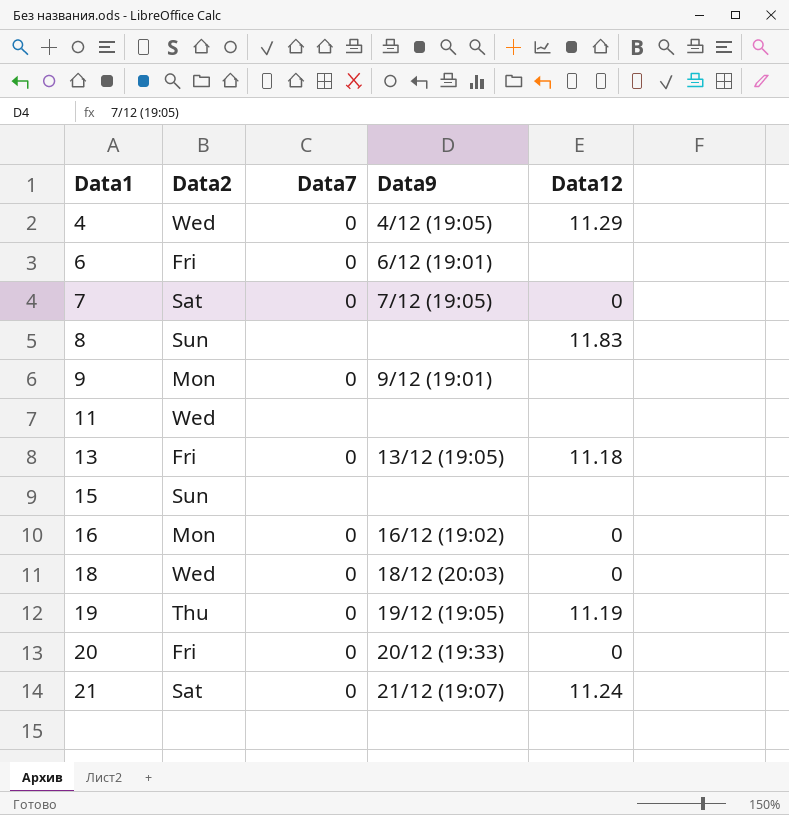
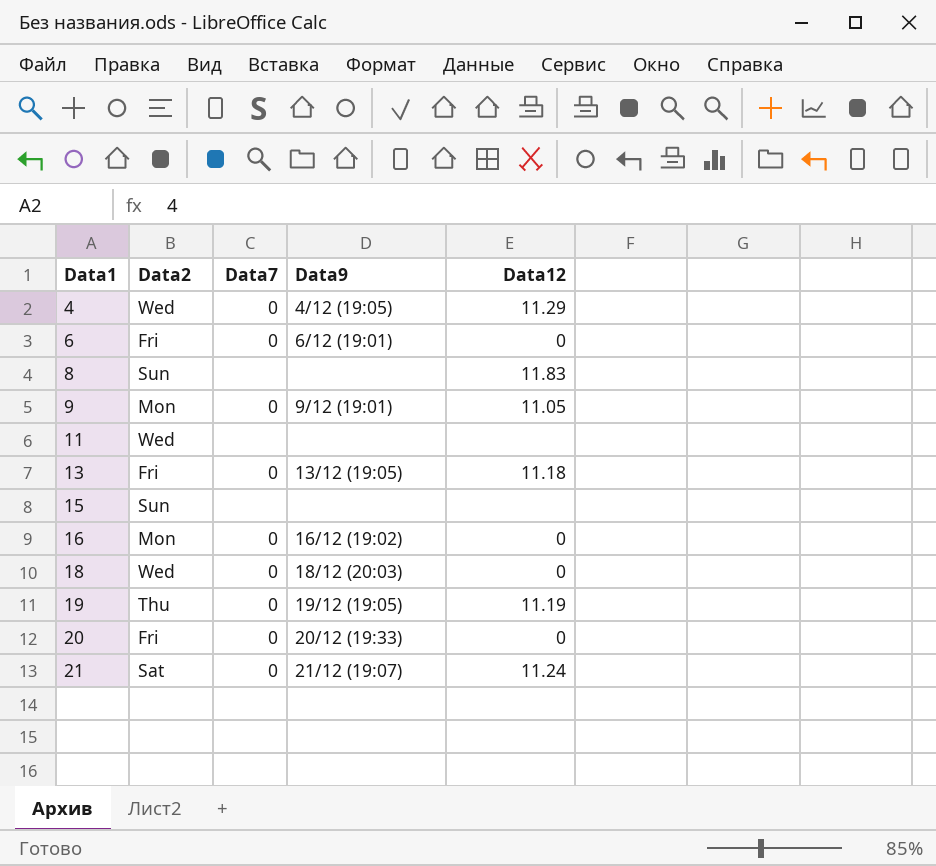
row 7: Sat | 0 | 7/12 (19:05) | 0 -> none
6 | Data12: none -> 0
9 | Data12: none -> 11.05

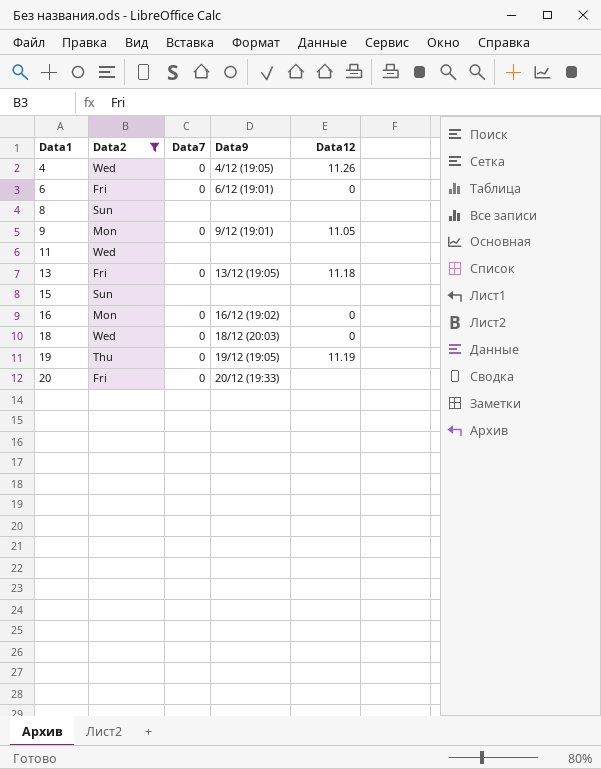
filter: none -> Data2 != Sat
4 | Data12: 11.29 -> 11.26
8 | Data12: 11.83 -> none
20 | Data12: 0 -> none

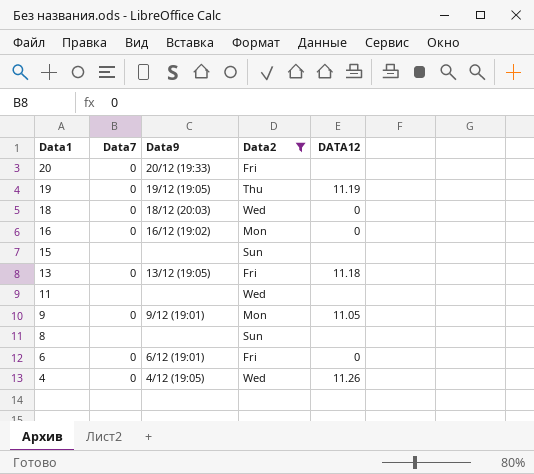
row order: Data1 ascending -> Data1 descending
column Data2 | position: 2 -> 4
column name: Data12 -> DATA12

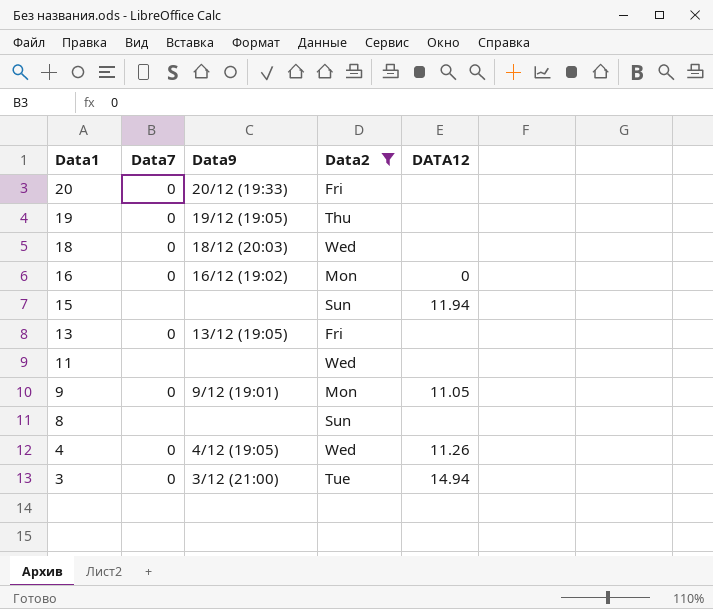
row 6: 0 | 6/12 (19:01) | Fri | 0 -> none
19 | DATA12: 11.19 -> none
18 | DATA12: 0 -> none
15 | DATA12: none -> 11.94
13 | DATA12: 11.18 -> none
row 3: none -> 0 | 3/12 (21:00) | Tue | 14.94

